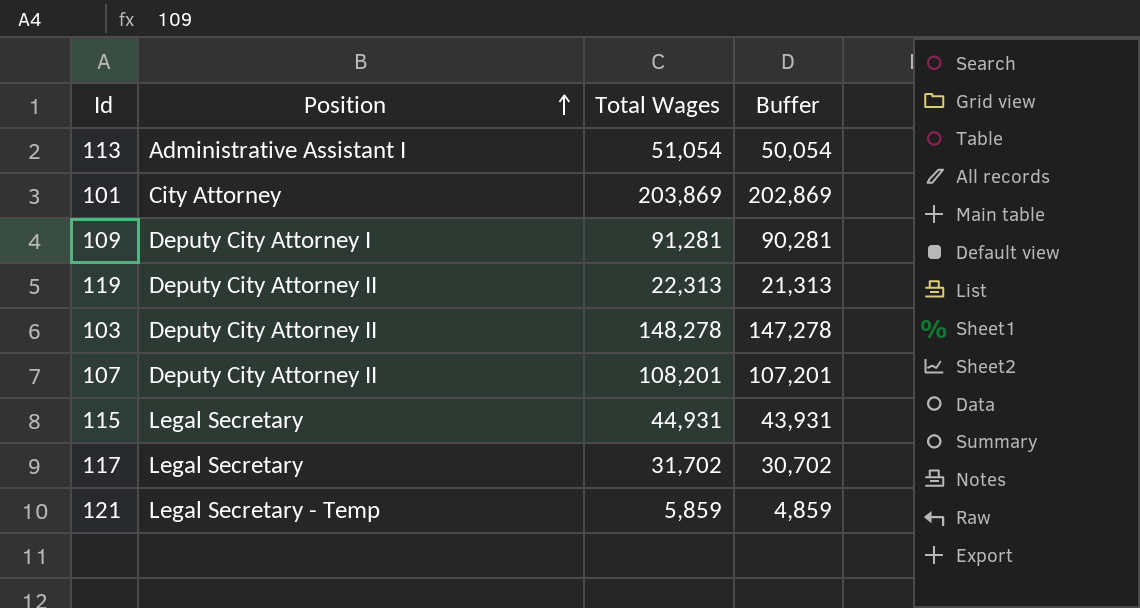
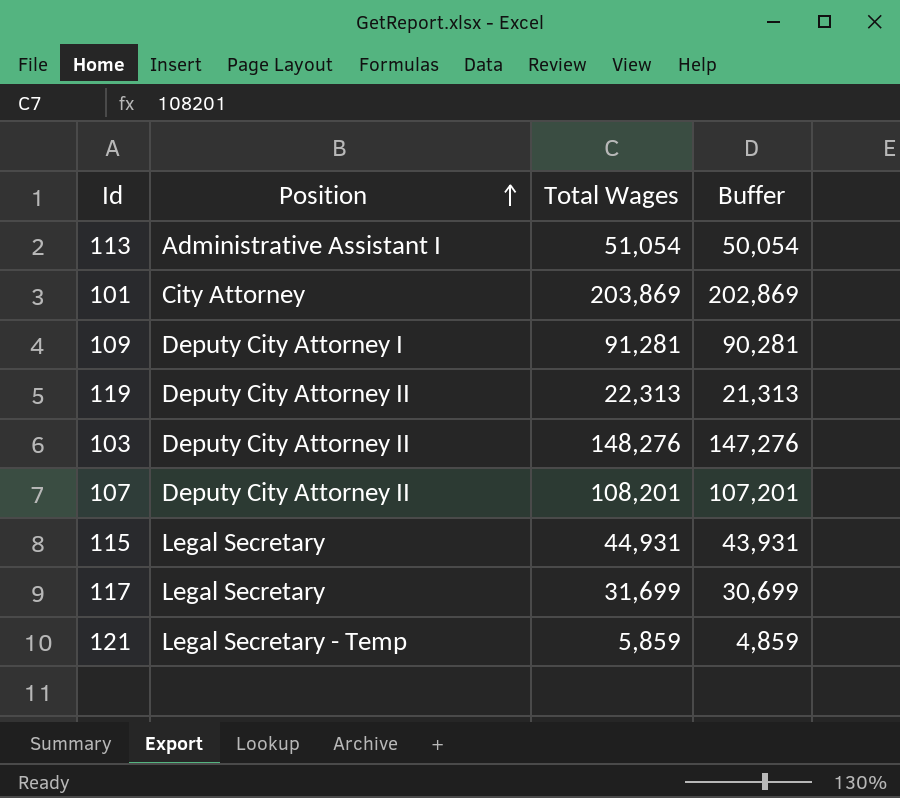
103 | Total Wages: 148,278 -> 148,276
103 | Buffer: 147,278 -> 147,276
117 | Total Wages: 31,702 -> 31,699
117 | Buffer: 30,702 -> 30,699

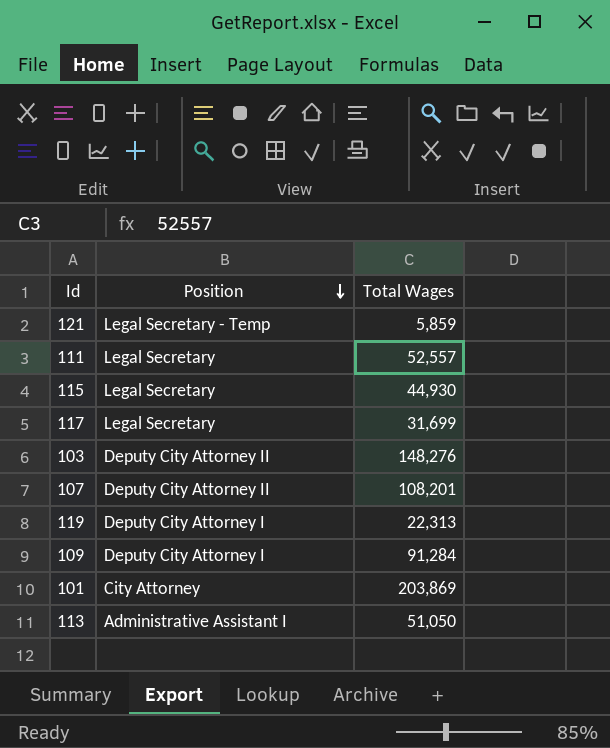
row order: Position ascending -> Position descending
column Buffer | formula: [Total Wages] - 1000 -> none
row 111: none -> Legal Secretary | 52,557
115 | Total Wages: 44,931 -> 44,930
119 | Position: Deputy City Attorney II -> Deputy City Attorney I
109 | Total Wages: 91,281 -> 91,284
113 | Total Wages: 51,054 -> 51,050

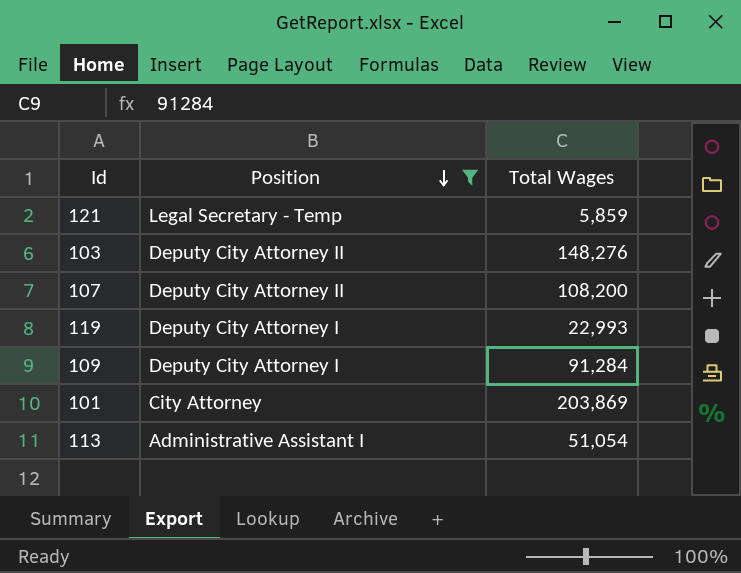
filter: none -> Position != Legal Secretary
107 | Total Wages: 108,201 -> 108,200
119 | Total Wages: 22,313 -> 22,993
113 | Total Wages: 51,050 -> 51,054

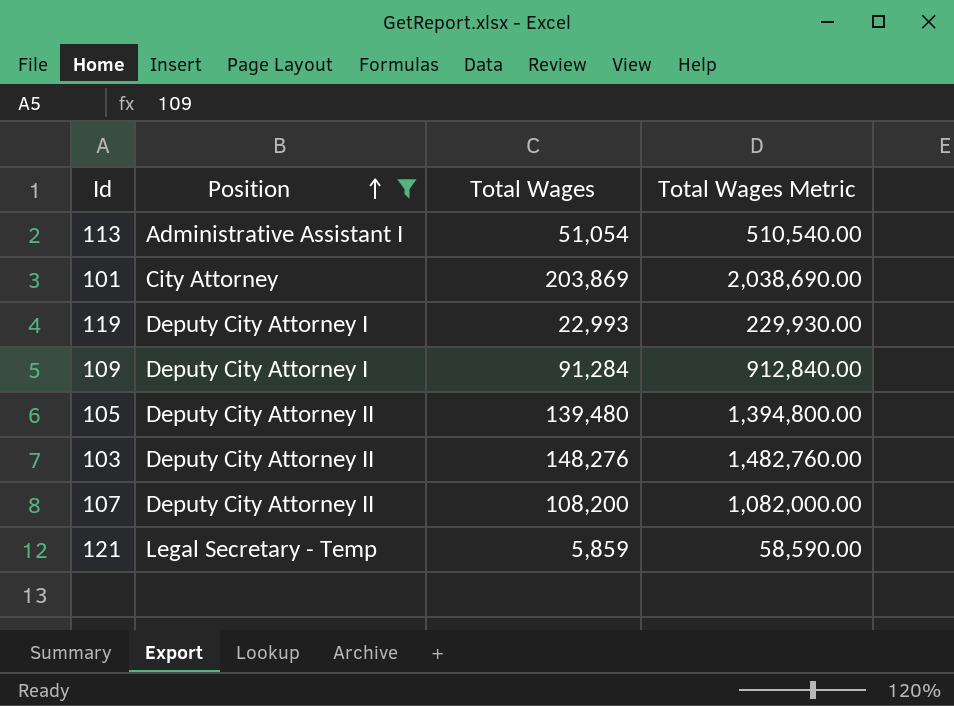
row order: Position descending -> Position ascending
column Total Wages Metric | formula: none -> [Total Wages] * 10
row 105: none -> Deputy City Attorney II | 139,480 | 1,394,800.00

